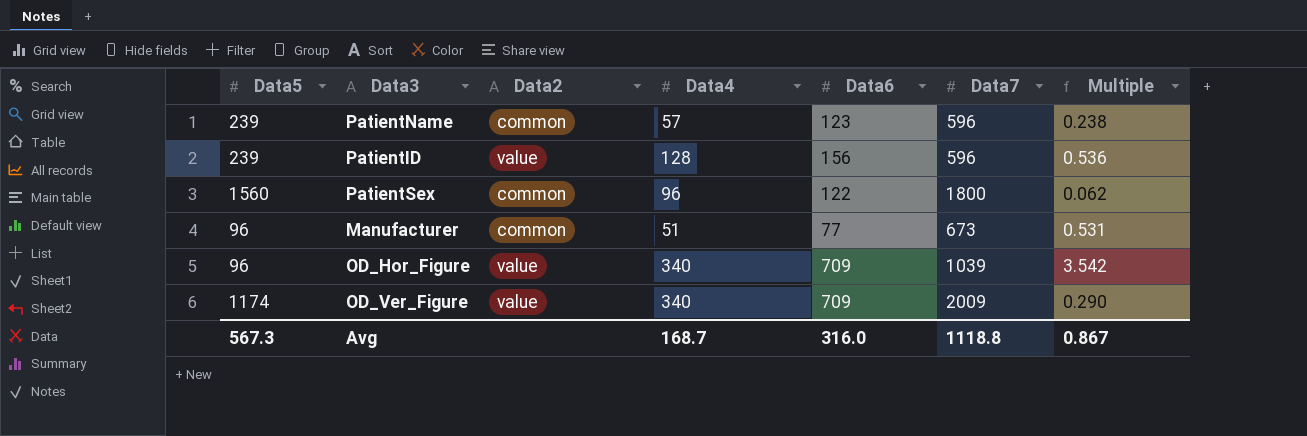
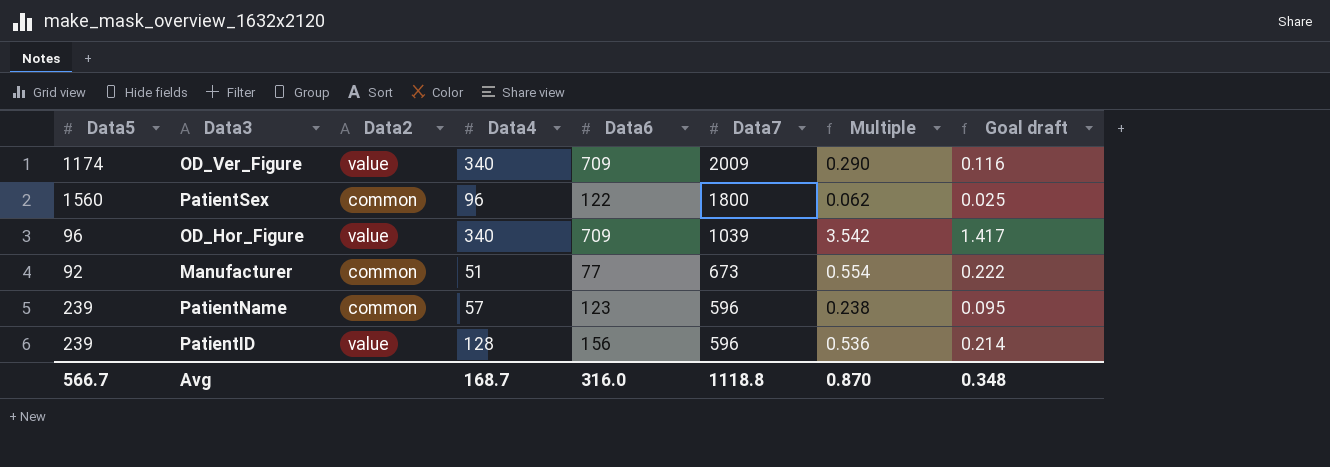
row order: none -> Data7 descending
column Goal draft | formula: none -> [Multiple] * 0.4
Manufacturer | Data5: 96 -> 92
Manufacturer | Multiple: 0.531 -> 0.554
Avg | Data5: 567.3 -> 566.7
Avg | Multiple: 0.867 -> 0.870

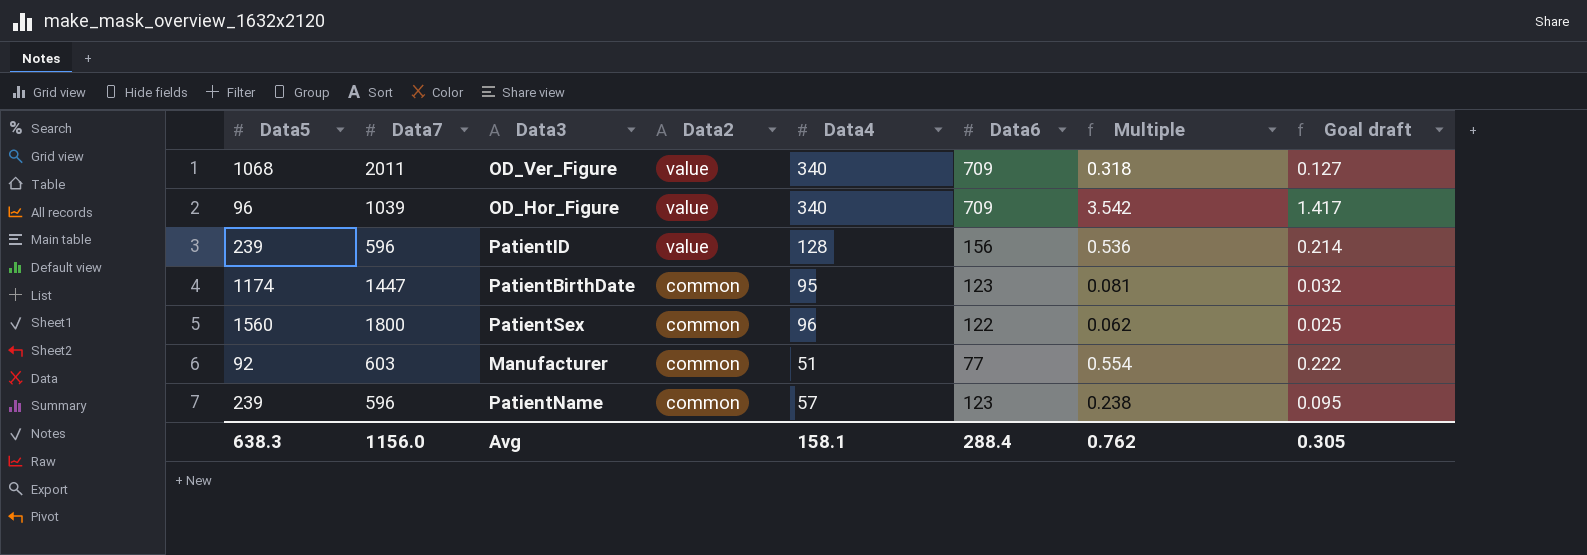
row order: Data7 descending -> Data2 descending
column Data7 | position: 6 -> 2
OD_Ver_Figure | Data5: 1174 -> 1068
OD_Ver_Figure | Data7: 2009 -> 2011
OD_Ver_Figure | Multiple: 0.290 -> 0.318
OD_Ver_Figure | Goal draft: 0.116 -> 0.127
row PatientBirthDate: none -> 1174 | 1447 | common | 95 | 123 | 0.081 | 0.032
Manufacturer | Data7: 673 -> 603
Avg | Data5: 566.7 -> 638.3
Avg | Data7: 1118.8 -> 1156.0
Avg | Data4: 168.7 -> 158.1
Avg | Data6: 316.0 -> 288.4
Avg | Multiple: 0.870 -> 0.762
Avg | Goal draft: 0.348 -> 0.305

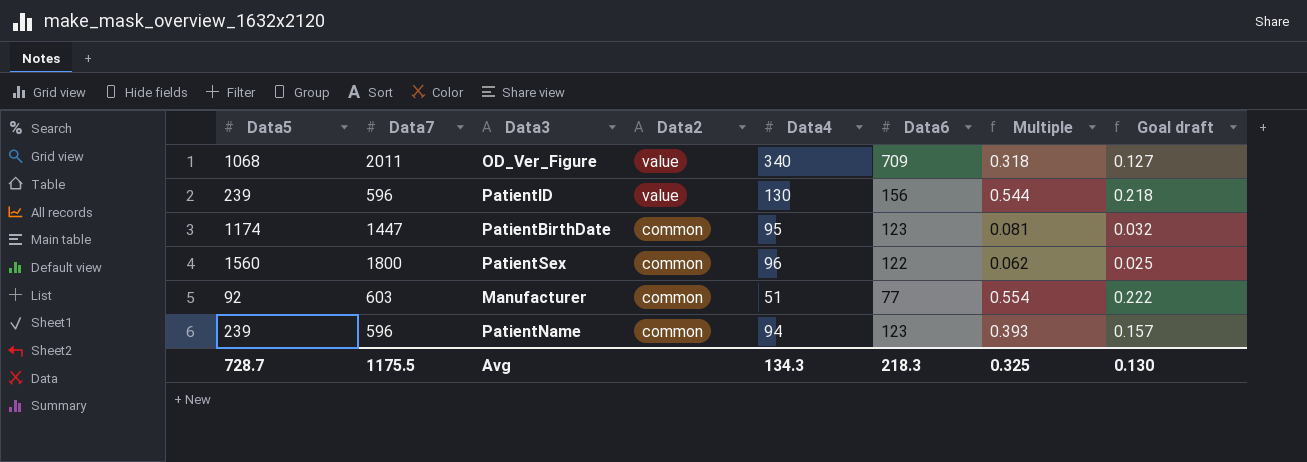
row OD_Hor_Figure: 96 | 1039 | value | 340 | 709 | 3.542 | 1.417 -> none
PatientID | Data4: 128 -> 130
PatientID | Multiple: 0.536 -> 0.544
PatientID | Goal draft: 0.214 -> 0.218
PatientName | Data4: 57 -> 94
PatientName | Multiple: 0.238 -> 0.393
PatientName | Goal draft: 0.095 -> 0.157
Avg | Data5: 638.3 -> 728.7
Avg | Data7: 1156.0 -> 1175.5
Avg | Data4: 158.1 -> 134.3
Avg | Data6: 288.4 -> 218.3
Avg | Multiple: 0.762 -> 0.325
Avg | Goal draft: 0.305 -> 0.130

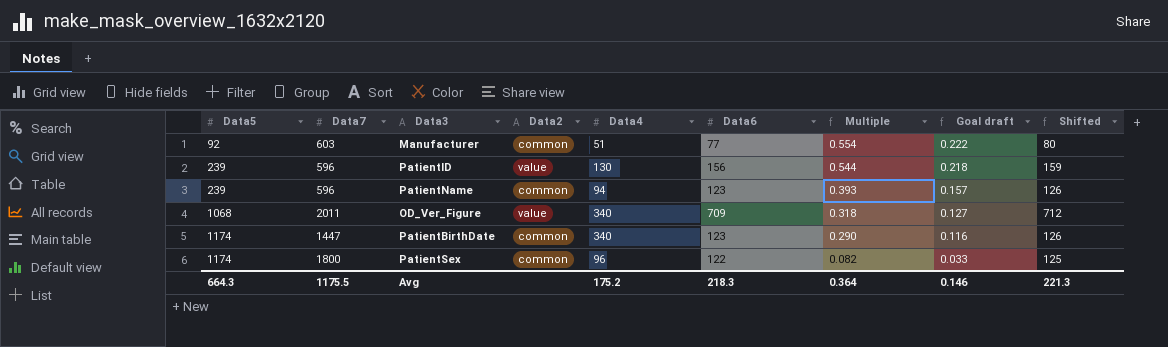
row order: Data2 descending -> Data5 ascending
column Shifted | formula: none -> [Data6] + 3
PatientBirthDate | Data4: 95 -> 340
PatientBirthDate | Multiple: 0.081 -> 0.290
PatientBirthDate | Goal draft: 0.032 -> 0.116
PatientSex | Data5: 1560 -> 1174
PatientSex | Multiple: 0.062 -> 0.082
PatientSex | Goal draft: 0.025 -> 0.033
Avg | Data5: 728.7 -> 664.3
Avg | Data4: 134.3 -> 175.2
Avg | Multiple: 0.325 -> 0.364
Avg | Goal draft: 0.130 -> 0.146

